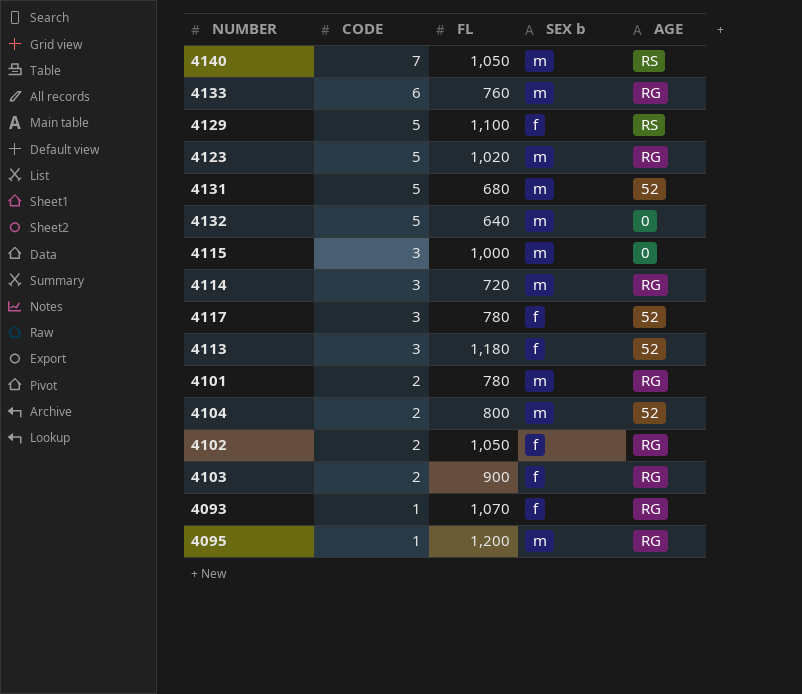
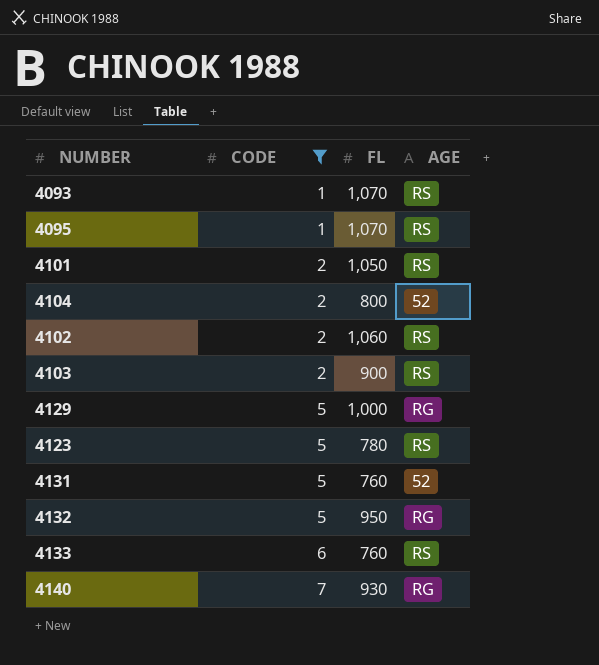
filter: none -> CODE != 3
row order: CODE descending -> CODE ascending
column SEX b | position: 4 -> none
4093 | AGE: RG -> RS
4095 | FL: 1,200 -> 1,070
4095 | AGE: RG -> RS
4101 | FL: 780 -> 1,050
4101 | AGE: RG -> RS
4102 | FL: 1,050 -> 1,060
4102 | AGE: RG -> RS
4103 | AGE: RG -> RS
4129 | FL: 1,100 -> 1,000
4129 | AGE: RS -> RG
4123 | FL: 1,020 -> 780
4123 | AGE: RG -> RS
4131 | FL: 680 -> 760
4132 | FL: 640 -> 950
4132 | AGE: 0 -> RG
4133 | AGE: RG -> RS
4140 | FL: 1,050 -> 930
4140 | AGE: RS -> RG

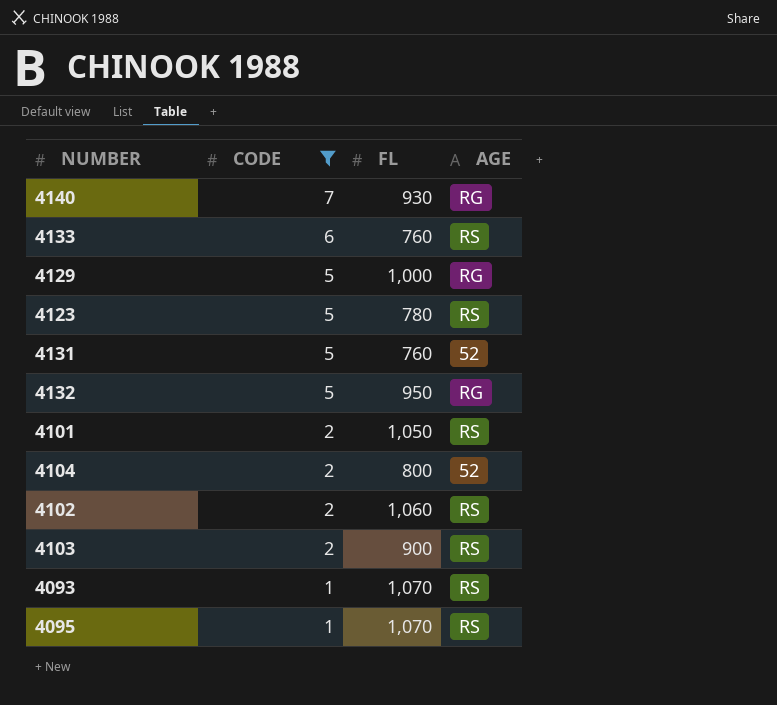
row order: CODE ascending -> CODE descending

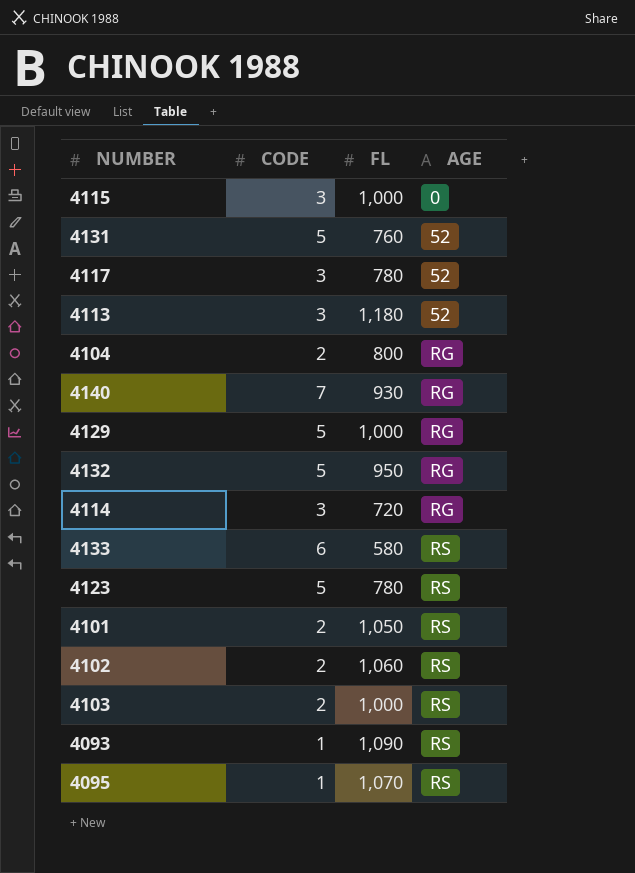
filter: CODE != 3 -> none
row order: CODE descending -> AGE ascending
4104 | AGE: 52 -> RG
4133 | FL: 760 -> 580
4103 | FL: 900 -> 1,000
4093 | FL: 1,070 -> 1,090

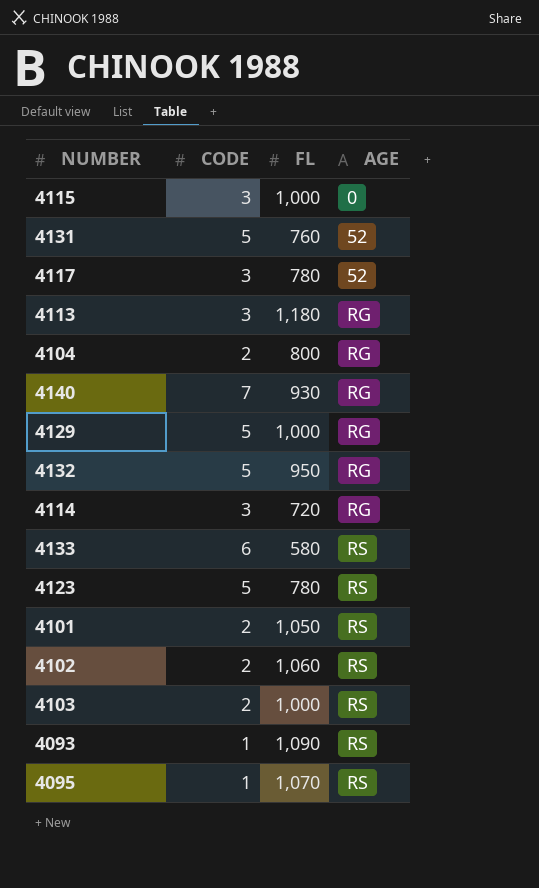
4113 | AGE: 52 -> RG

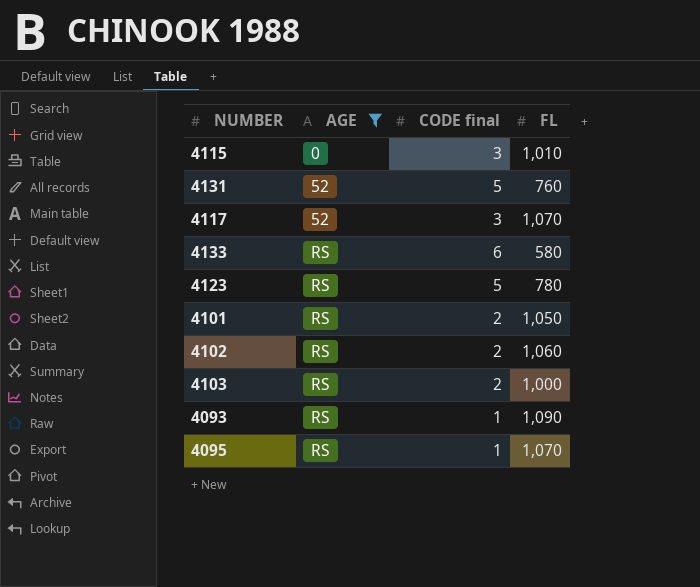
filter: none -> AGE != RG
column AGE | position: 4 -> 2
column name: CODE -> CODE final
4115 | FL: 1,000 -> 1,010
4117 | FL: 780 -> 1,070

